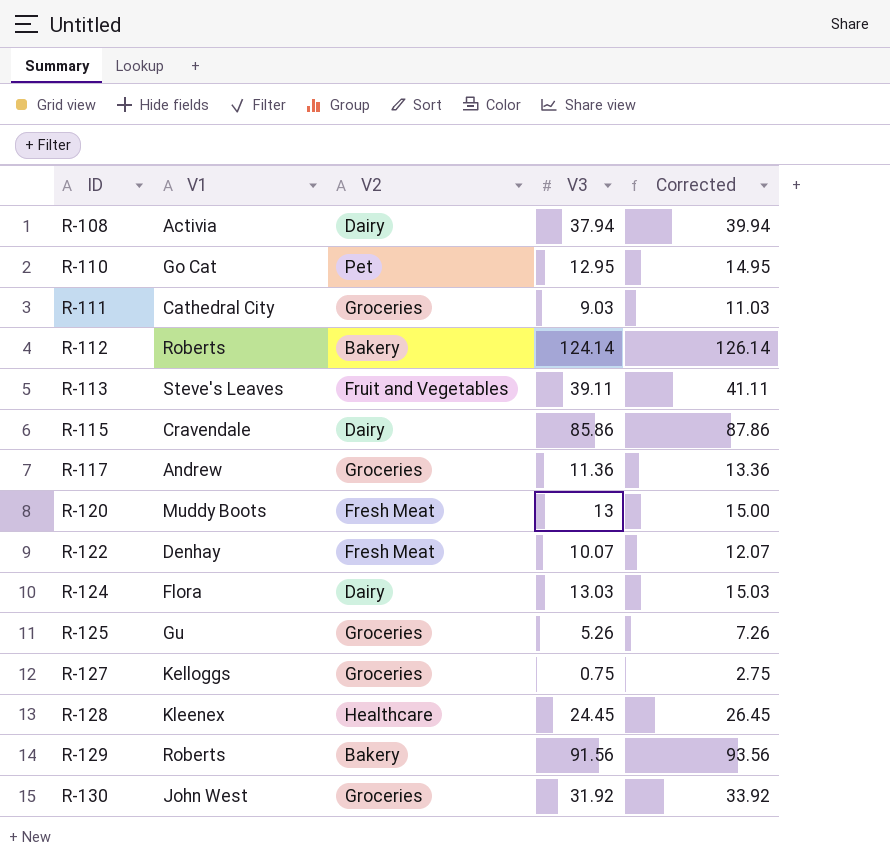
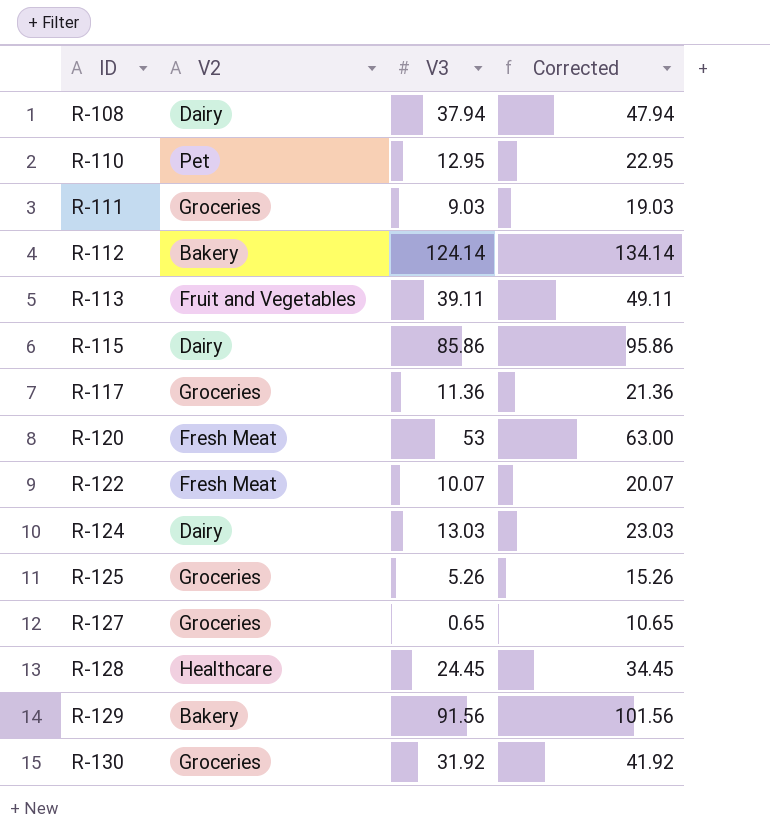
column V1 | position: 2 -> none
column Corrected | formula: [V3] + 2 -> [V3] + 10
R-120 | V3: 13 -> 53
R-127 | V3: 0.75 -> 0.65

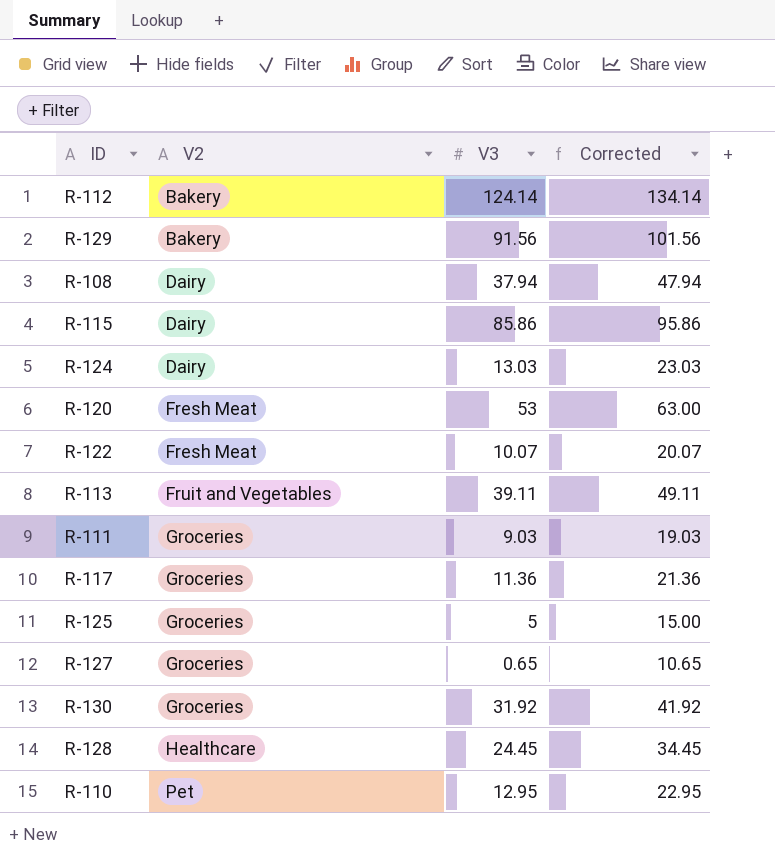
row order: ID ascending -> V2 ascending
R-125 | V3: 5.26 -> 5
R-125 | Corrected: 15.26 -> 15.00

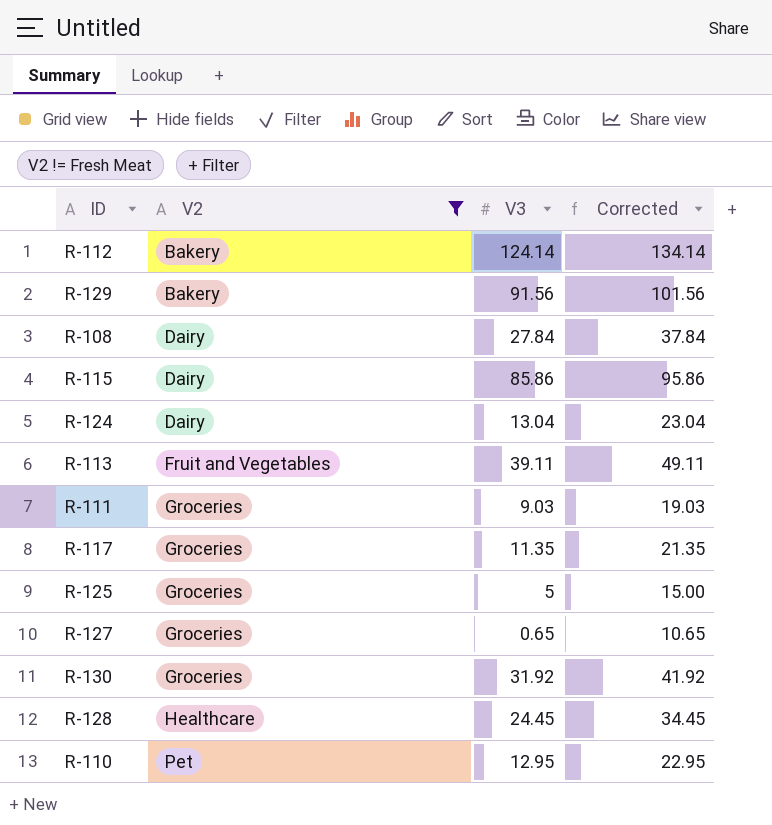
filter: none -> V2 != Fresh Meat
R-108 | V3: 37.94 -> 27.84
R-108 | Corrected: 47.94 -> 37.84
R-124 | V3: 13.03 -> 13.04
R-124 | Corrected: 23.03 -> 23.04
R-117 | V3: 11.36 -> 11.35
R-117 | Corrected: 21.36 -> 21.35

